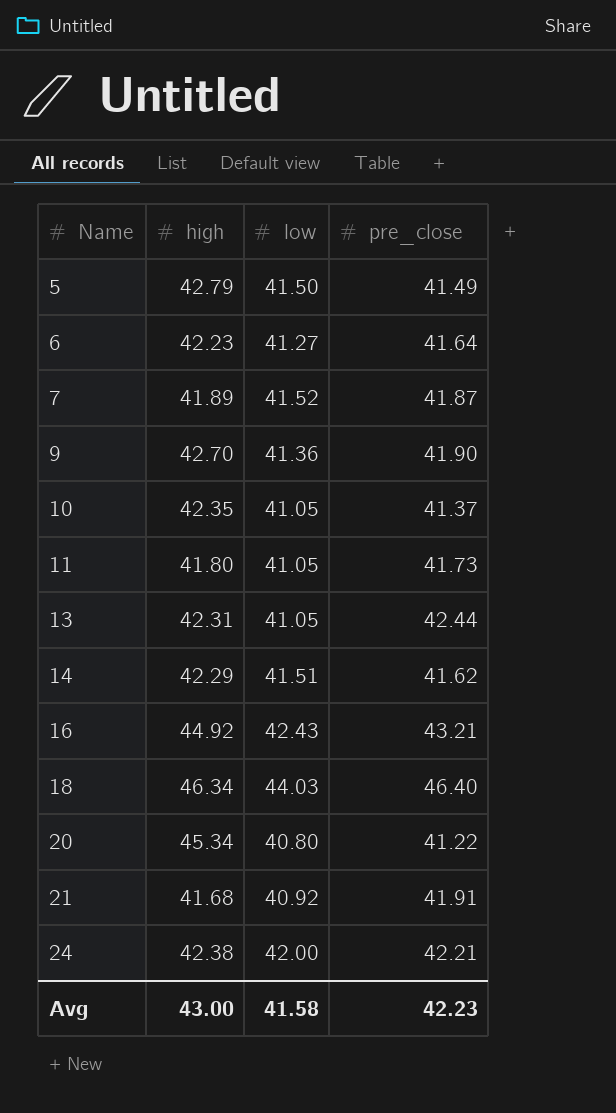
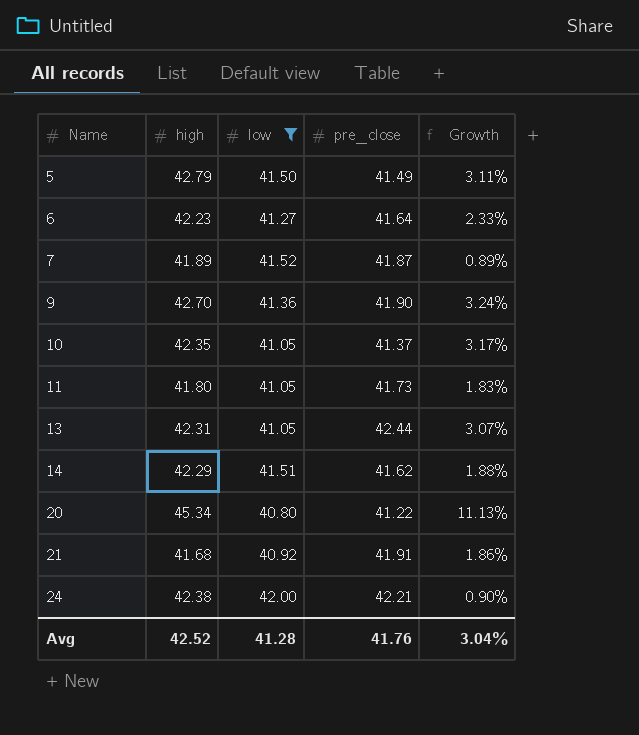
filter: none -> low <= 42.00
column Growth | formula: none -> ([high] - [low]) / [low]
Avg | high: 43.00 -> 42.52
Avg | low: 41.58 -> 41.28
Avg | pre_close: 42.23 -> 41.76

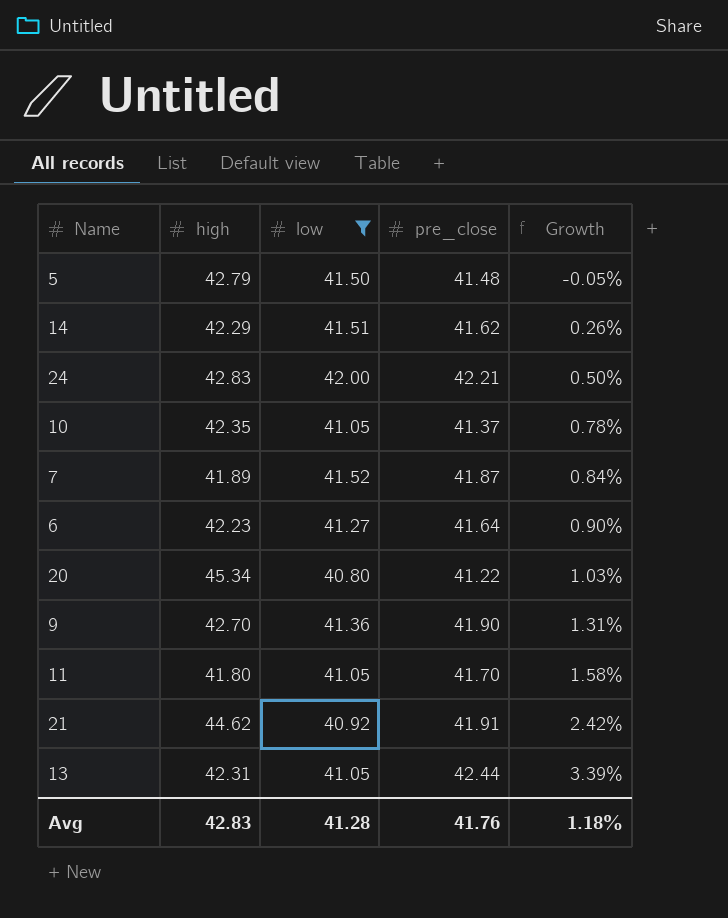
row order: Name ascending -> Growth ascending
column Growth | formula: ([high] - [low]) / [low] -> ([pre_close] - [low]) / [low]
5 | pre_close: 41.49 -> 41.48
24 | high: 42.38 -> 42.83
11 | pre_close: 41.73 -> 41.70
21 | high: 41.68 -> 44.62
Avg | high: 42.52 -> 42.83
Avg | Growth: 3.04% -> 1.18%

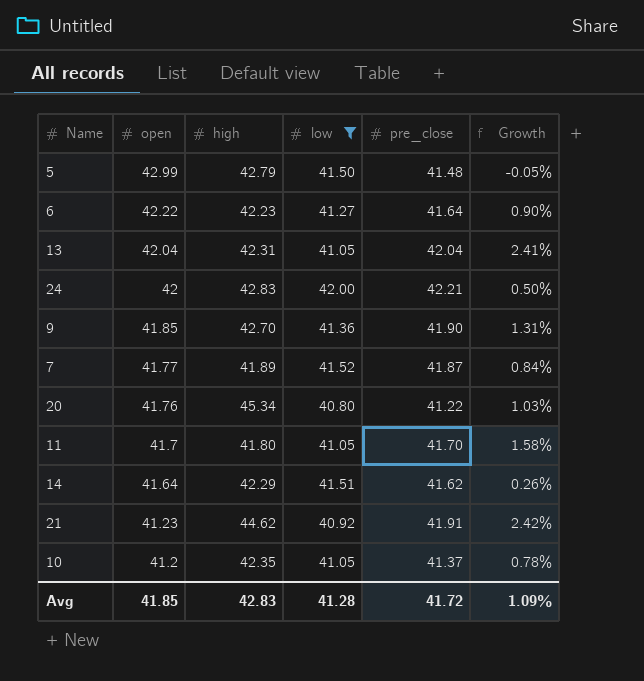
row order: Growth ascending -> open descending
column open | position: none -> 2
13 | pre_close: 42.44 -> 42.04
13 | Growth: 3.39% -> 2.41%
Avg | pre_close: 41.76 -> 41.72
Avg | Growth: 1.18% -> 1.09%

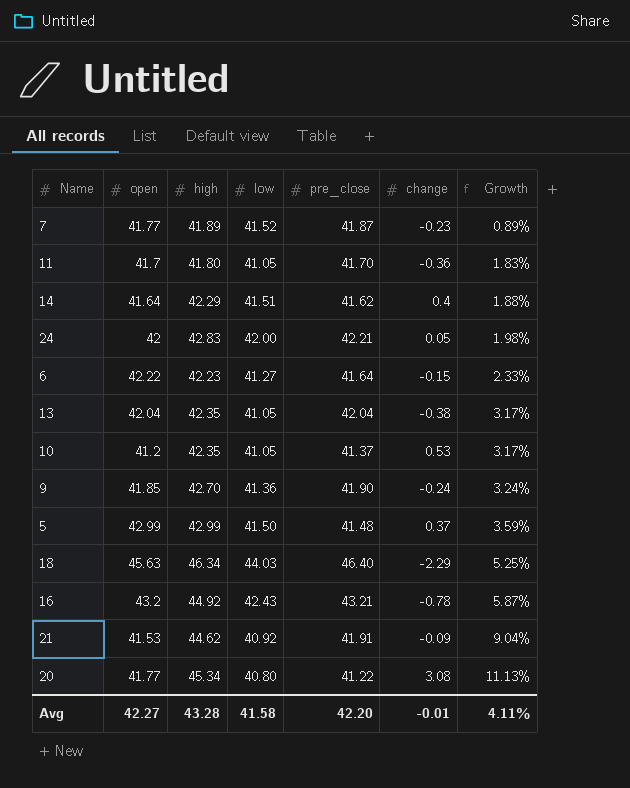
filter: low <= 42.00 -> none
row order: open descending -> Growth ascending
column change | position: none -> 6
column Growth | formula: ([pre_close] - [low]) / [low] -> ([high] - [low]) / [low]
13 | high: 42.31 -> 42.35
5 | high: 42.79 -> 42.99
21 | open: 41.23 -> 41.53
20 | open: 41.76 -> 41.77
Avg | open: 41.85 -> 42.27
Avg | high: 42.83 -> 43.28
Avg | low: 41.28 -> 41.58
Avg | pre_close: 41.72 -> 42.20
Avg | Growth: 1.09% -> 4.11%

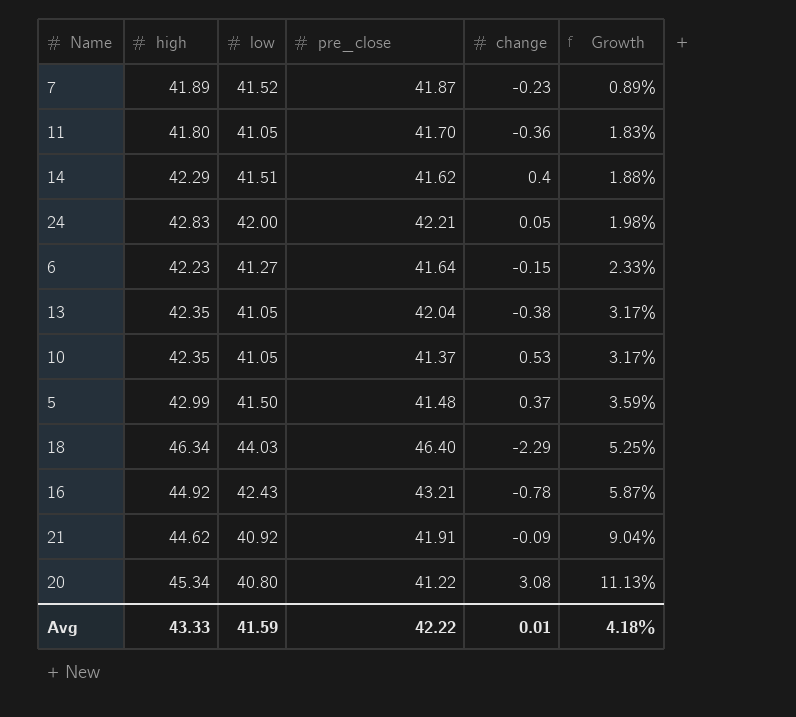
column open | position: 2 -> none
row 9: 41.85 | 42.70 | 41.36 | 41.90 | -0.24 | 3.24% -> none
Avg | high: 43.28 -> 43.33
Avg | low: 41.58 -> 41.59
Avg | pre_close: 42.20 -> 42.22
Avg | change: -0.01 -> 0.01
Avg | Growth: 4.11% -> 4.18%

